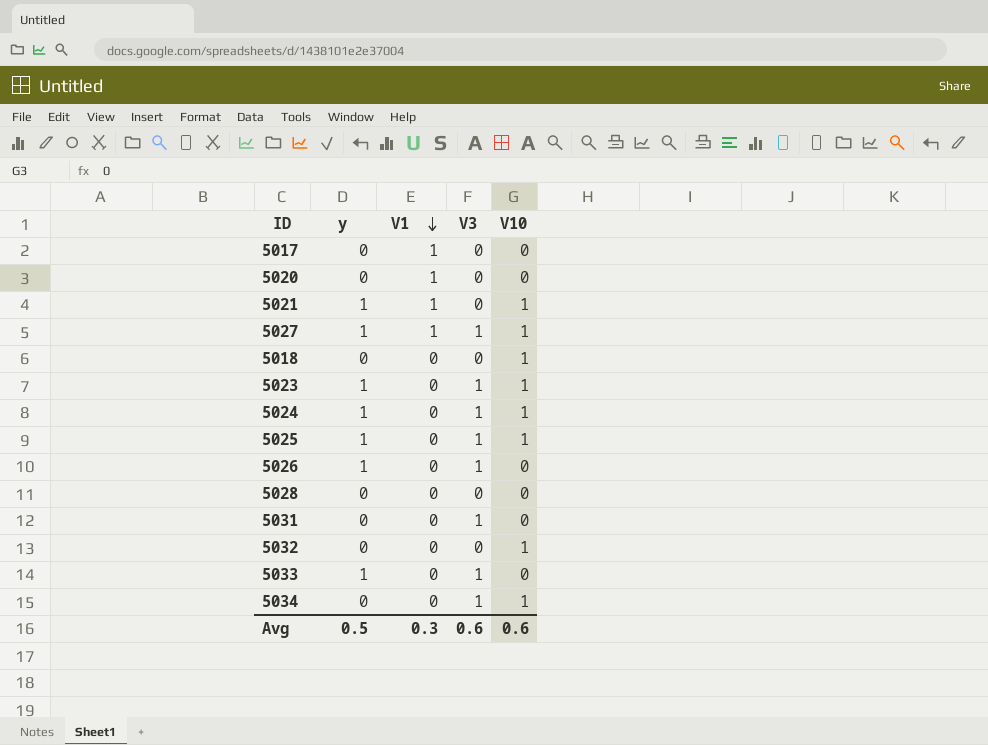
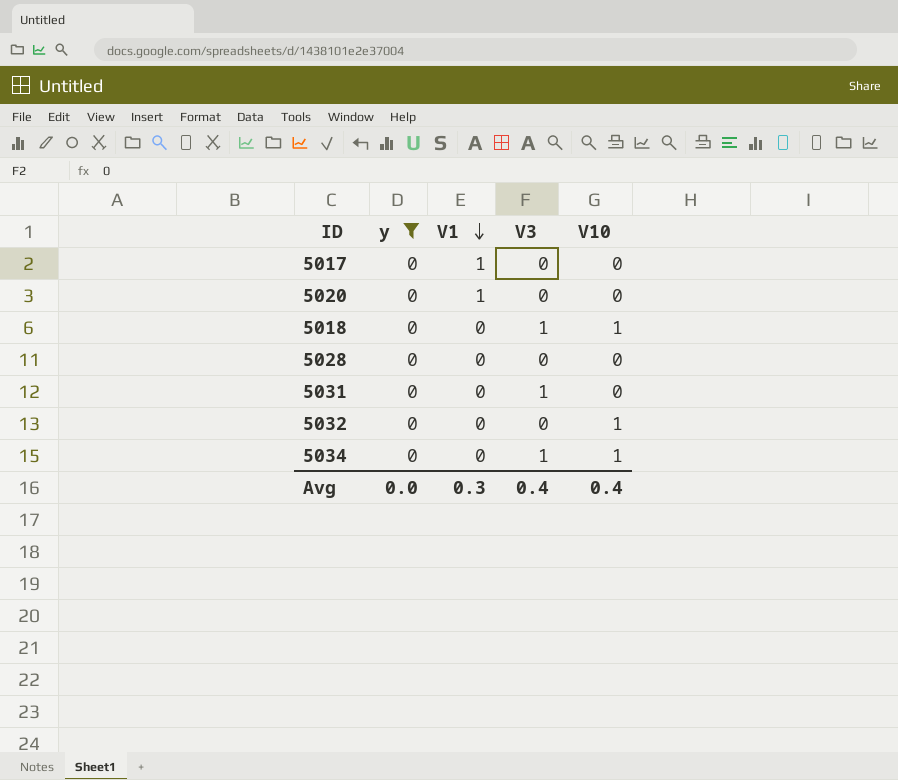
filter: none -> y = 0
5018 | V3: 0 -> 1
Avg | y: 0.5 -> 0.0
Avg | V3: 0.6 -> 0.4
Avg | V10: 0.6 -> 0.4

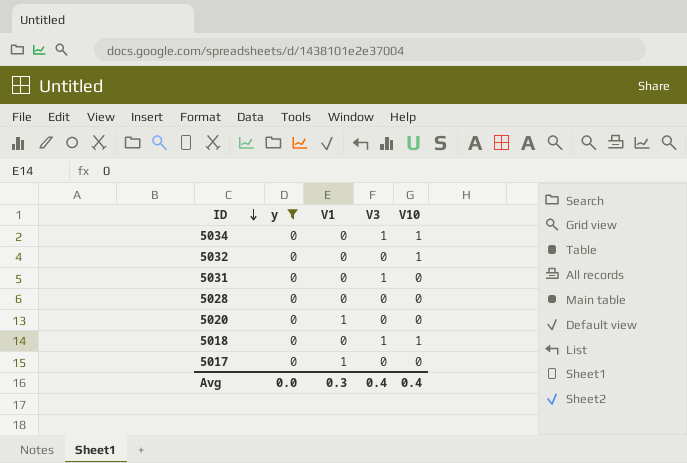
row order: V1 descending -> ID descending

